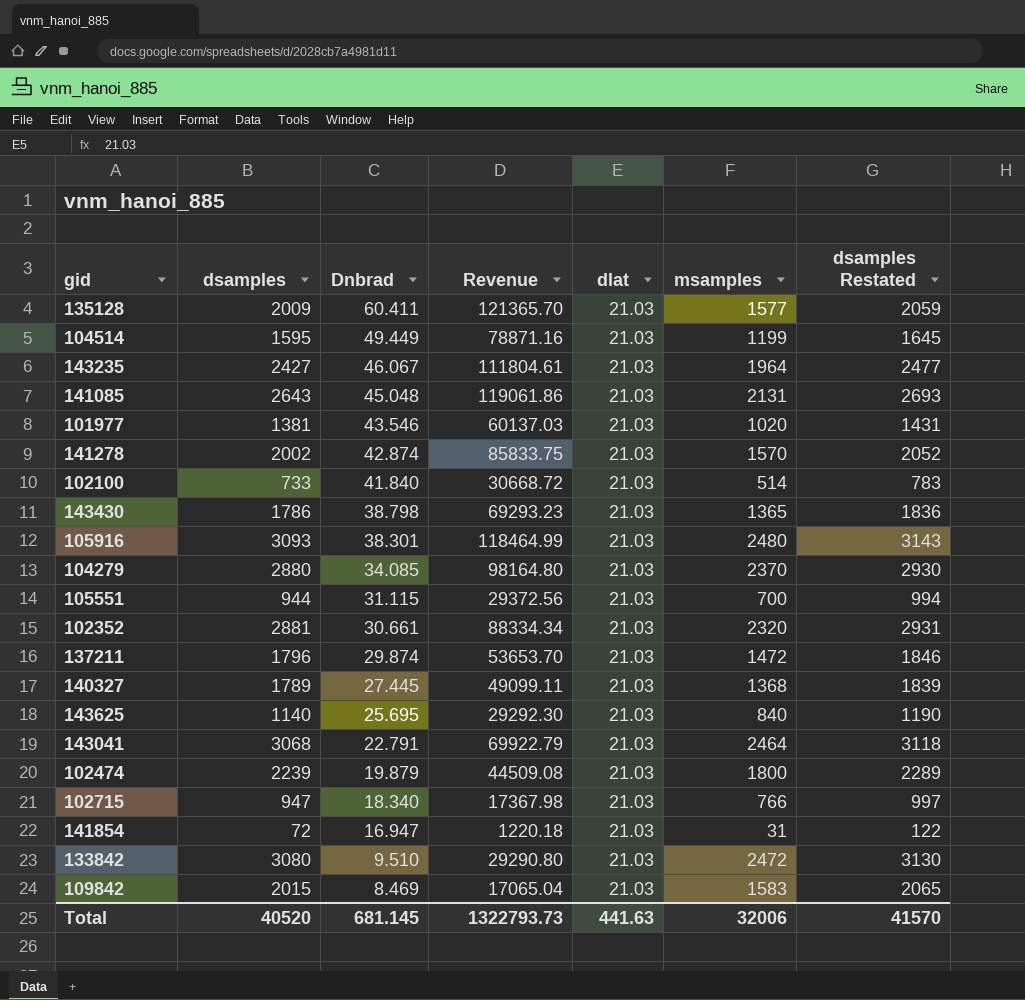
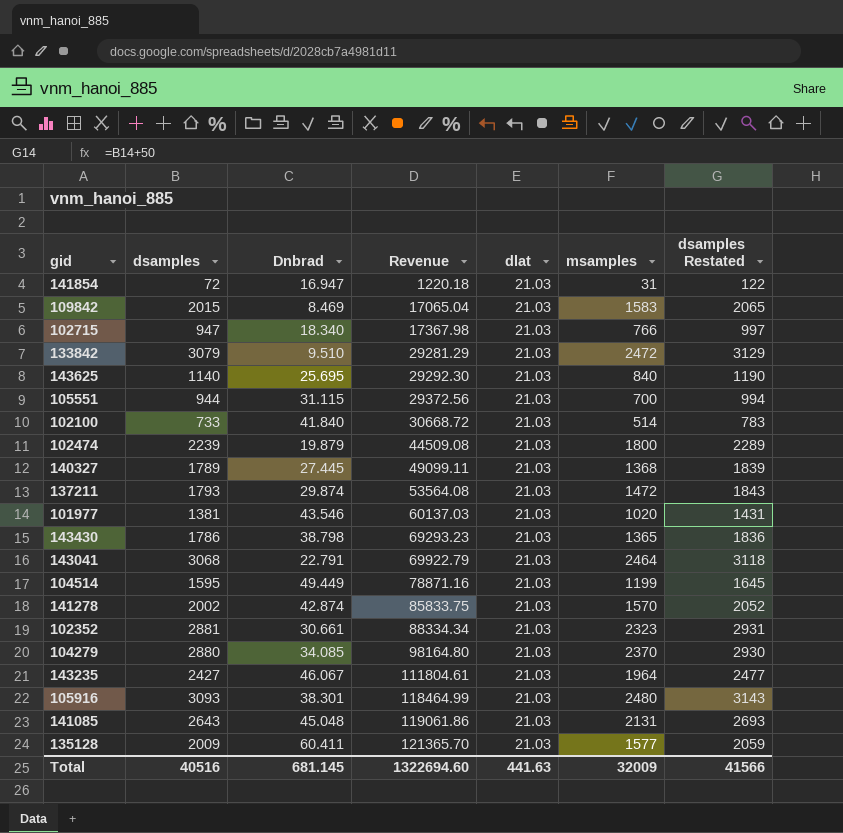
row order: Dnbrad descending -> Revenue ascending
133842 | dsamples: 3080 -> 3079
133842 | Revenue: 29290.80 -> 29281.29
133842 | dsamples Restated: 3130 -> 3129
137211 | dsamples: 1796 -> 1793
137211 | Revenue: 53653.70 -> 53564.08
137211 | dsamples Restated: 1846 -> 1843
102352 | msamples: 2320 -> 2323
Total | dsamples: 40520 -> 40516
Total | Revenue: 1322793.73 -> 1322694.60
Total | msamples: 32006 -> 32009
Total | dsamples Restated: 41570 -> 41566

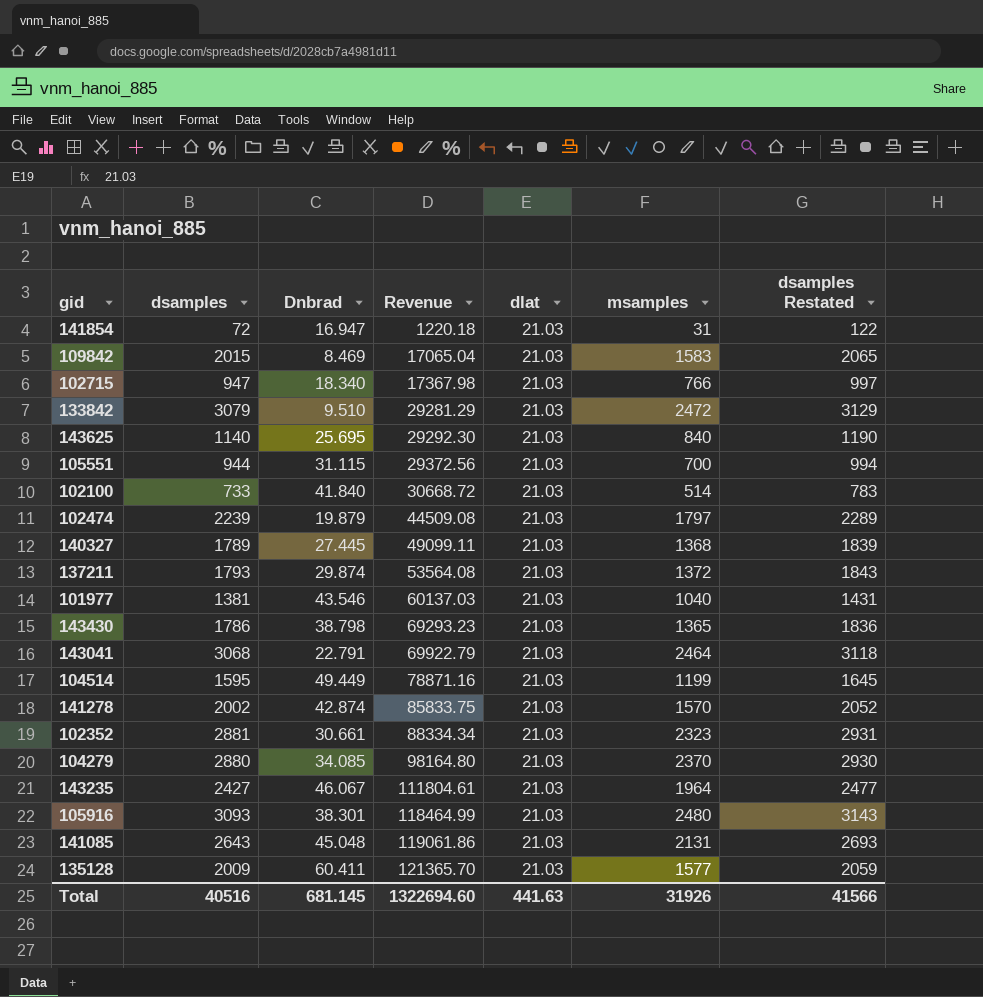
102474 | msamples: 1800 -> 1797
137211 | msamples: 1472 -> 1372
101977 | msamples: 1020 -> 1040
Total | msamples: 32009 -> 31926

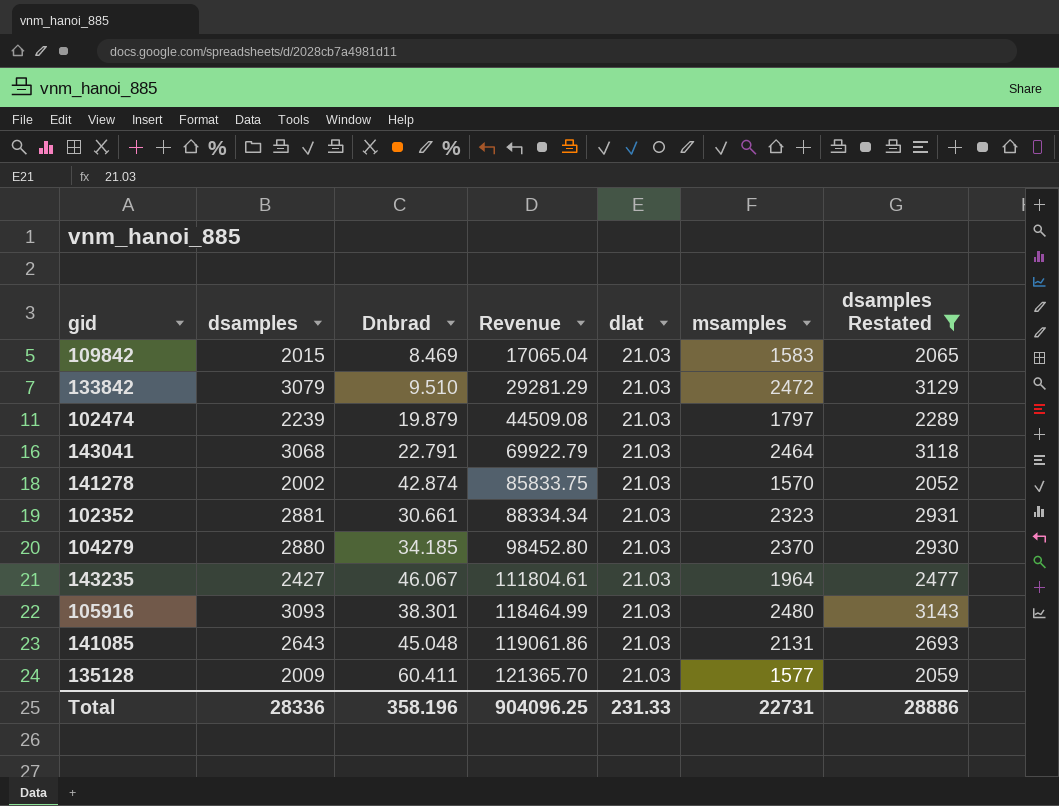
filter: none -> dsamples Restated >= 2052
104279 | Dnbrad: 34.085 -> 34.185
104279 | Revenue: 98164.80 -> 98452.80
Total | dsamples: 40516 -> 28336
Total | Dnbrad: 681.145 -> 358.196
Total | Revenue: 1322694.60 -> 904096.25
Total | dlat: 441.63 -> 231.33
Total | msamples: 31926 -> 22731
Total | dsamples Restated: 41566 -> 28886

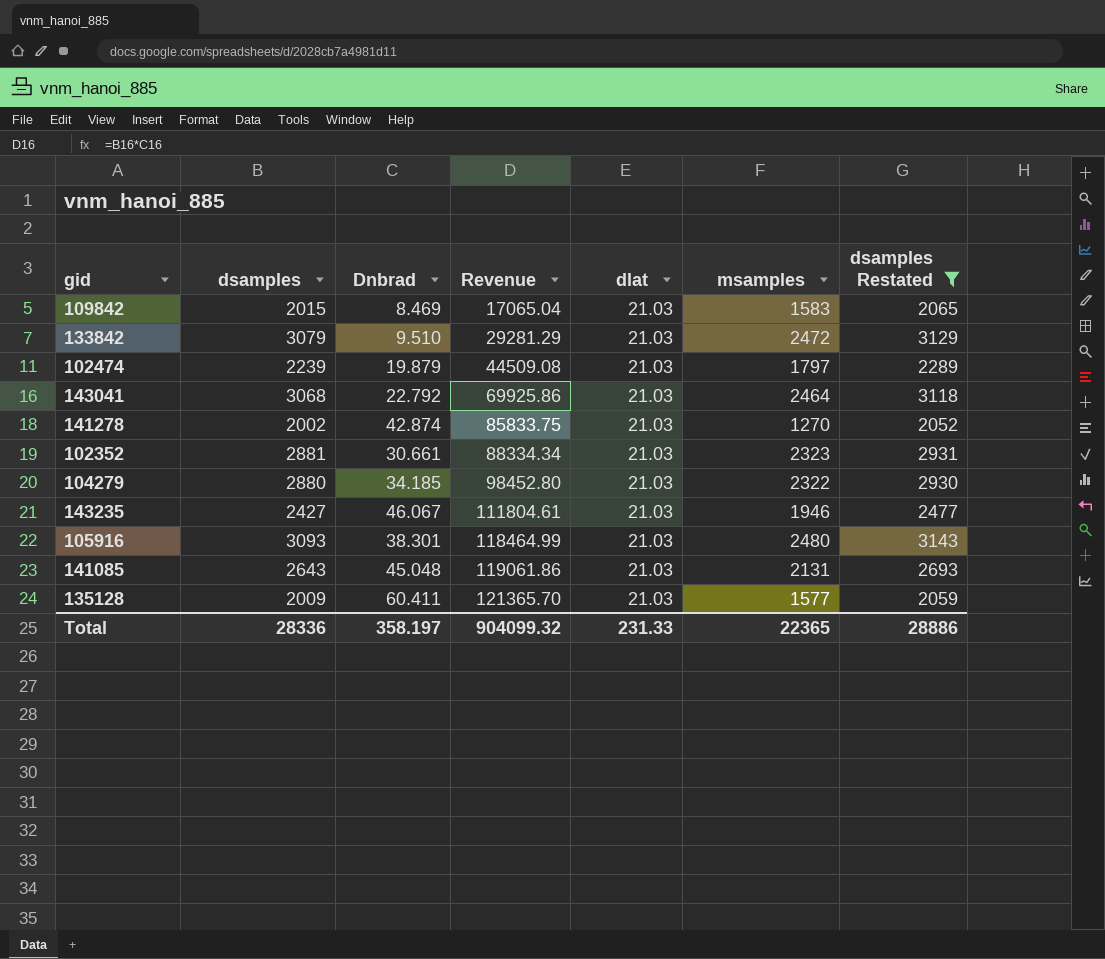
143041 | Dnbrad: 22.791 -> 22.792
143041 | Revenue: 69922.79 -> 69925.86
141278 | msamples: 1570 -> 1270
104279 | msamples: 2370 -> 2322
143235 | msamples: 1964 -> 1946
Total | Dnbrad: 358.196 -> 358.197
Total | Revenue: 904096.25 -> 904099.32
Total | msamples: 22731 -> 22365

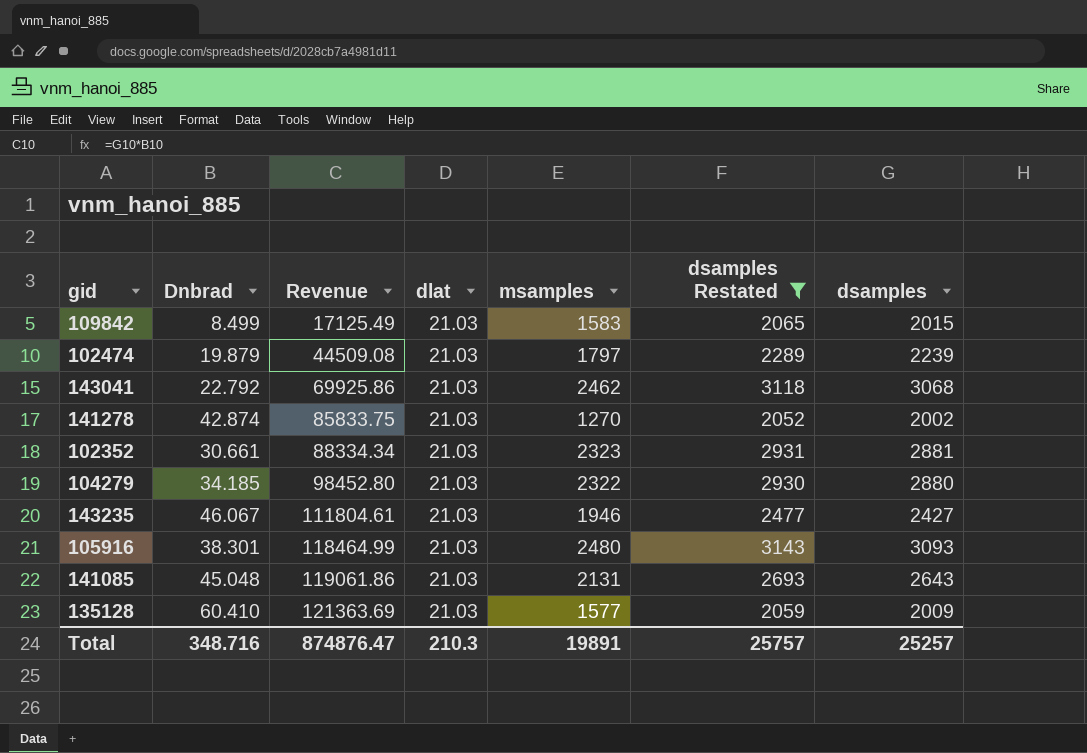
column dsamples | position: 2 -> 7
row 133842: 3079 | 9.510 | 29281.29 | 21.03 | 2472 | 3129 -> none
109842 | Dnbrad: 8.469 -> 8.499
109842 | Revenue: 17065.04 -> 17125.49
143041 | msamples: 2464 -> 2462
135128 | Dnbrad: 60.411 -> 60.410
135128 | Revenue: 121365.70 -> 121363.69
Total | Dnbrad: 358.197 -> 348.716
Total | Revenue: 904099.32 -> 874876.47
Total | dlat: 231.33 -> 210.3
Total | msamples: 22365 -> 19891
Total | dsamples Restated: 28886 -> 25757
Total | dsamples: 28336 -> 25257

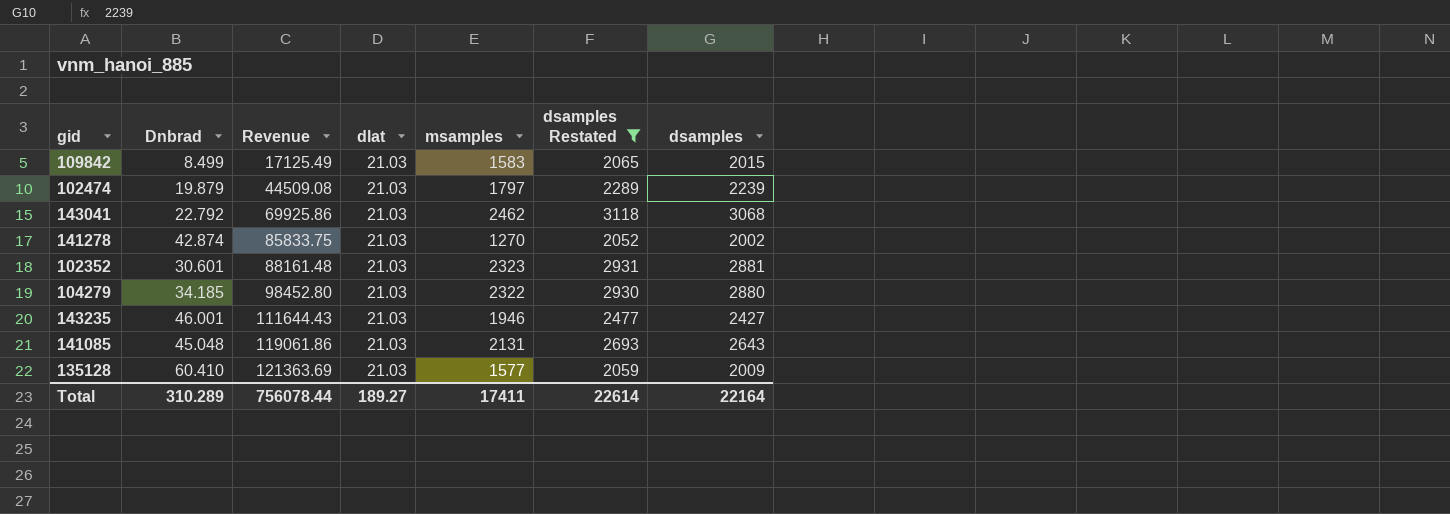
row 105916: 38.301 | 118464.99 | 21.03 | 2480 | 3143 | 3093 -> none
102352 | Dnbrad: 30.661 -> 30.601
102352 | Revenue: 88334.34 -> 88161.48
143235 | Dnbrad: 46.067 -> 46.001
143235 | Revenue: 111804.61 -> 111644.43
Total | Dnbrad: 348.716 -> 310.289
Total | Revenue: 874876.47 -> 756078.44
Total | dlat: 210.3 -> 189.27
Total | msamples: 19891 -> 17411
Total | dsamples Restated: 25757 -> 22614
Total | dsamples: 25257 -> 22164

